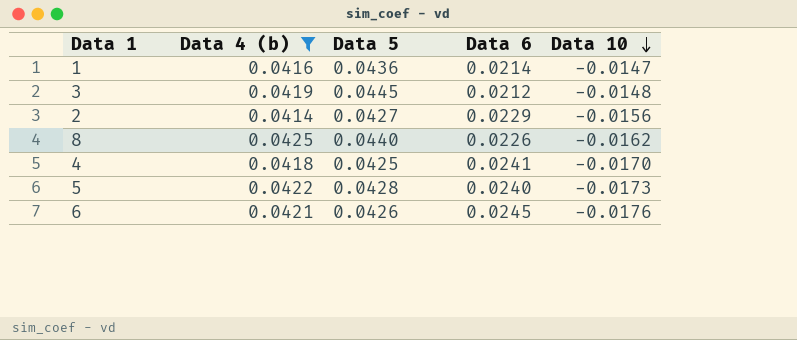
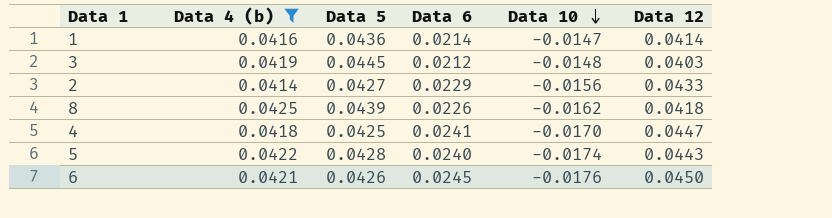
column Data 12 | position: none -> 6
8 | Data 5: 0.0440 -> 0.0439
5 | Data 10: -0.0173 -> -0.0174

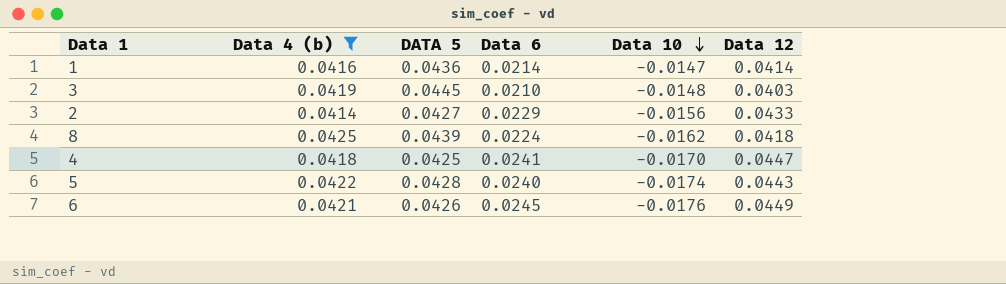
column name: Data 5 -> DATA 5
3 | Data 6: 0.0212 -> 0.0210
8 | Data 6: 0.0226 -> 0.0224
6 | Data 12: 0.0450 -> 0.0449

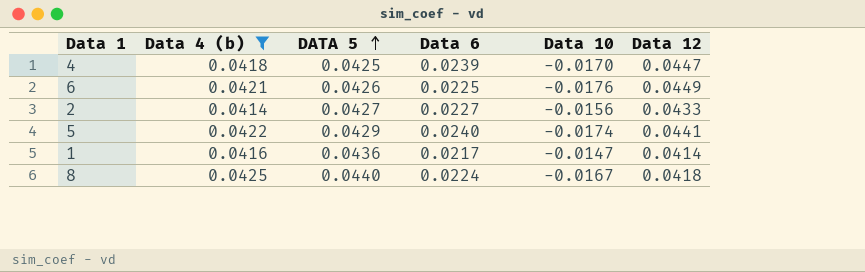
row order: Data 10 descending -> DATA 5 ascending
row 3: 0.0419 | 0.0445 | 0.0210 | -0.0148 | 0.0403 -> none
4 | Data 6: 0.0241 -> 0.0239
6 | Data 6: 0.0245 -> 0.0225
2 | Data 6: 0.0229 -> 0.0227
5 | DATA 5: 0.0428 -> 0.0429
5 | Data 12: 0.0443 -> 0.0441
1 | Data 6: 0.0214 -> 0.0217
8 | DATA 5: 0.0439 -> 0.0440
8 | Data 10: -0.0162 -> -0.0167

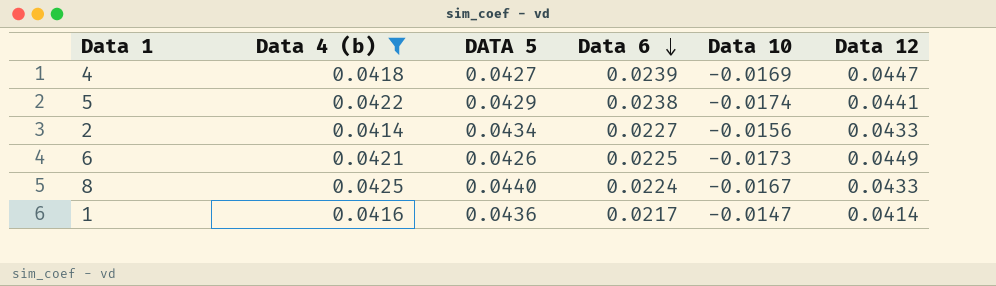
row order: DATA 5 ascending -> Data 6 descending
4 | DATA 5: 0.0425 -> 0.0427
4 | Data 10: -0.0170 -> -0.0169
5 | Data 6: 0.0240 -> 0.0238
2 | DATA 5: 0.0427 -> 0.0434
6 | Data 10: -0.0176 -> -0.0173
8 | Data 12: 0.0418 -> 0.0433

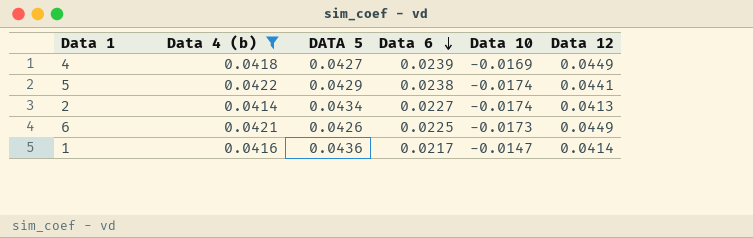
row 8: 0.0425 | 0.0440 | 0.0224 | -0.0167 | 0.0433 -> none
4 | Data 12: 0.0447 -> 0.0449
2 | Data 10: -0.0156 -> -0.0174
2 | Data 12: 0.0433 -> 0.0413

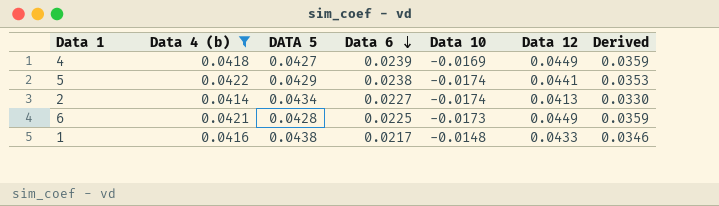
column Derived | formula: none -> [Data 12] * 0.8
6 | DATA 5: 0.0426 -> 0.0428
1 | DATA 5: 0.0436 -> 0.0438
1 | Data 10: -0.0147 -> -0.0148
1 | Data 12: 0.0414 -> 0.0433

